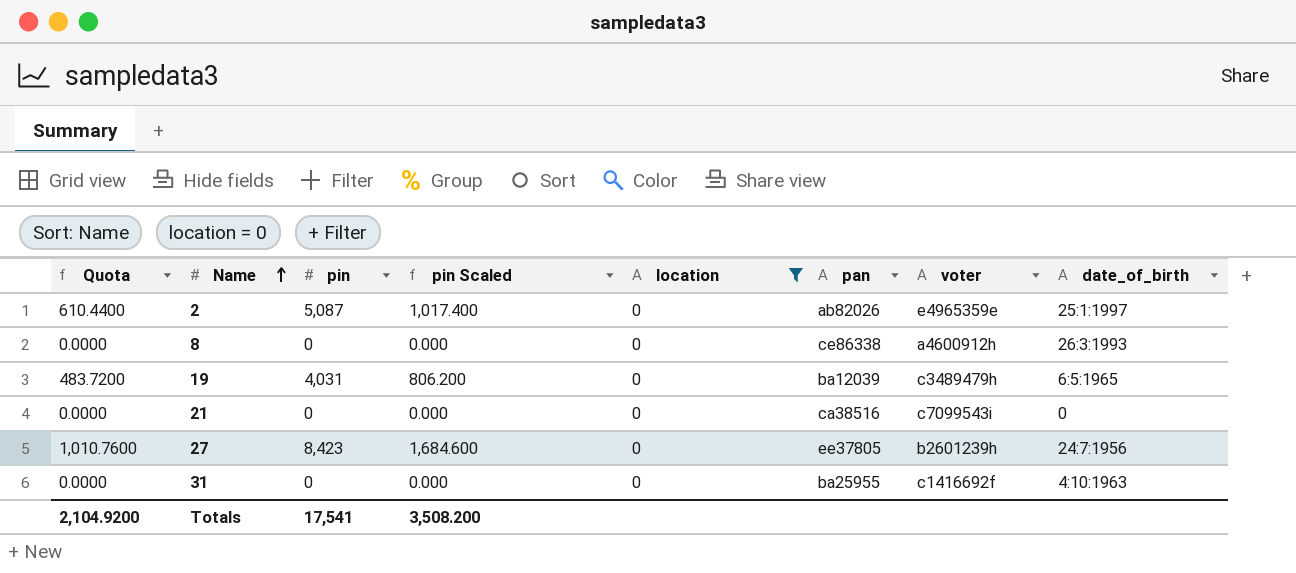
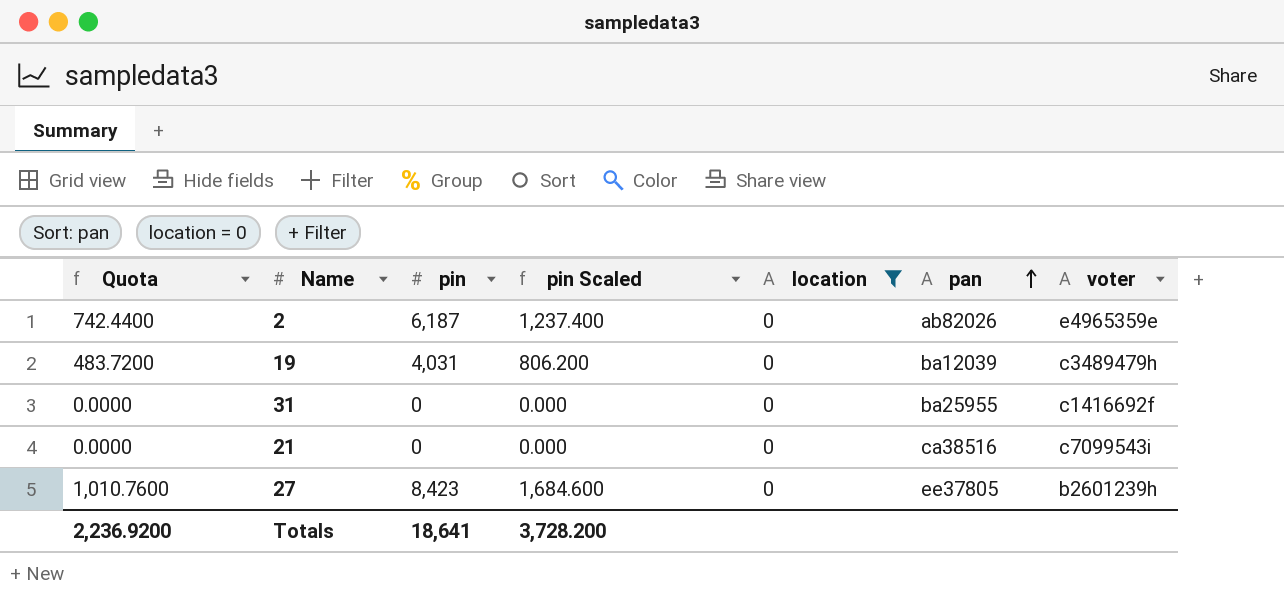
row order: Name ascending -> pan ascending
column date_of_birth | position: 8 -> none
row 8: 0.0000 | 0 | 0.000 | 0 | ce86338 | a4600912h | 26:3:1993 -> none
2 | Quota: 610.4400 -> 742.4400
2 | pin: 5,087 -> 6,187
2 | pin Scaled: 1,017.400 -> 1,237.400
Totals | Quota: 2,104.9200 -> 2,236.9200
Totals | pin: 17,541 -> 18,641
Totals | pin Scaled: 3,508.200 -> 3,728.200

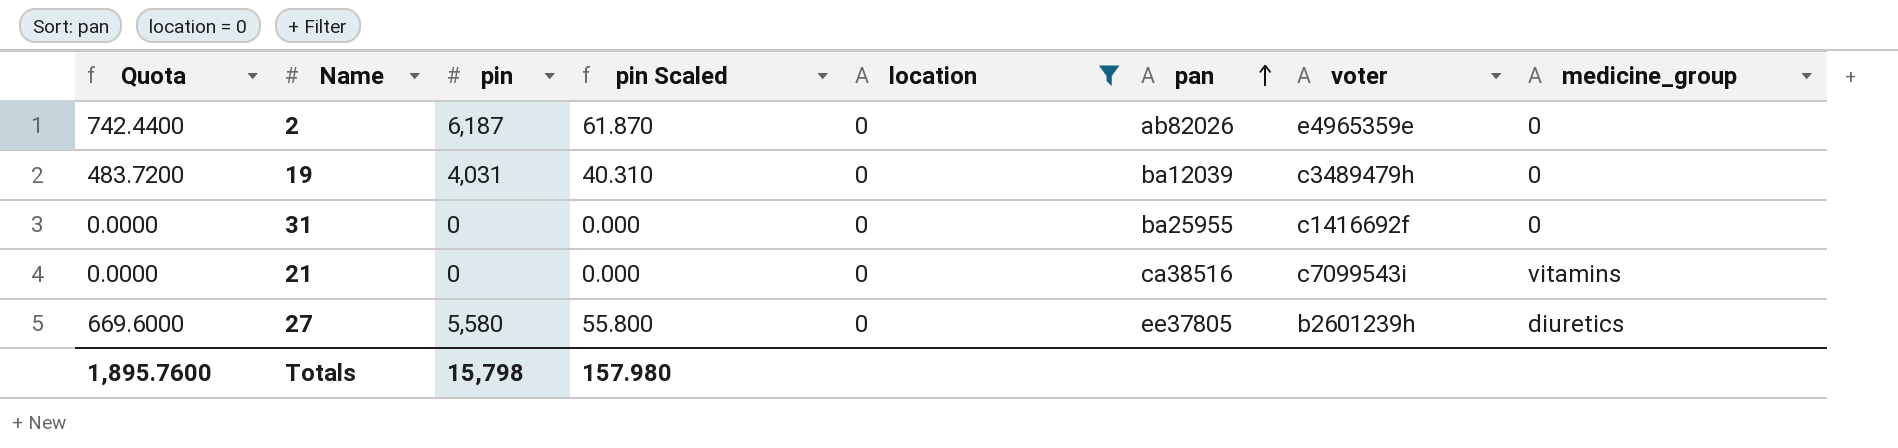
column pin Scaled | formula: [pin] * 0.2 -> [pin] * 0.01
column medicine_group | position: none -> 8
27 | Quota: 1,010.7600 -> 669.6000
27 | pin: 8,423 -> 5,580
Totals | Quota: 2,236.9200 -> 1,895.7600
Totals | pin: 18,641 -> 15,798
Totals | pin Scaled: 3,728.200 -> 157.980

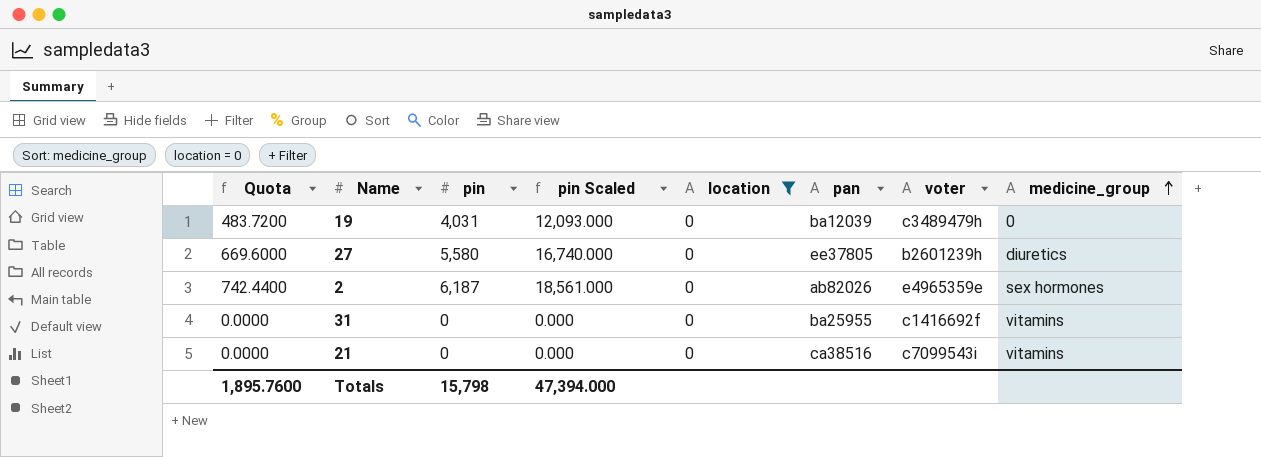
row order: pan ascending -> medicine_group ascending
column pin Scaled | formula: [pin] * 0.01 -> [pin] * 3
2 | medicine_group: 0 -> sex hormones
31 | medicine_group: 0 -> vitamins
Totals | pin Scaled: 157.980 -> 47,394.000

